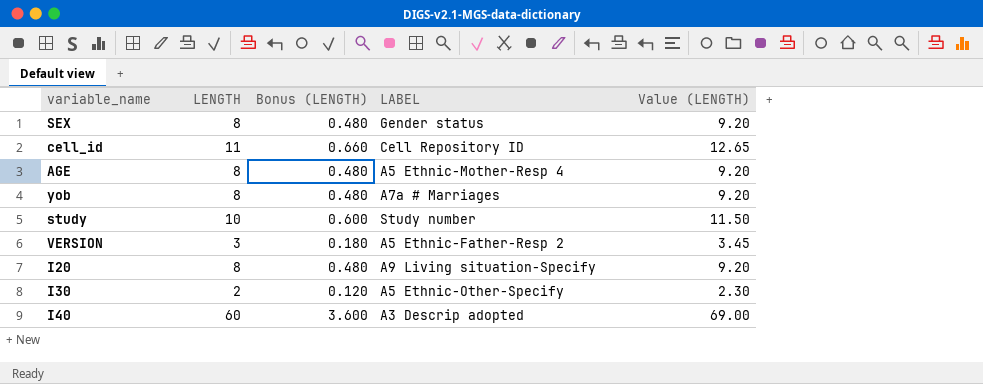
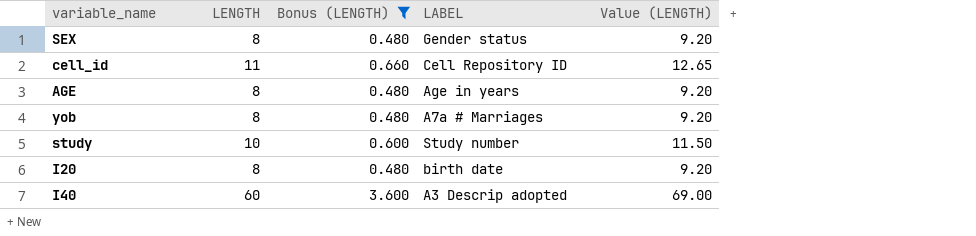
filter: none -> Bonus (LENGTH) >= 0.480
AGE | LABEL: A5 Ethnic-Mother-Resp 4 -> Age in years
I20 | LABEL: A9 Living situation-Specify -> birth date

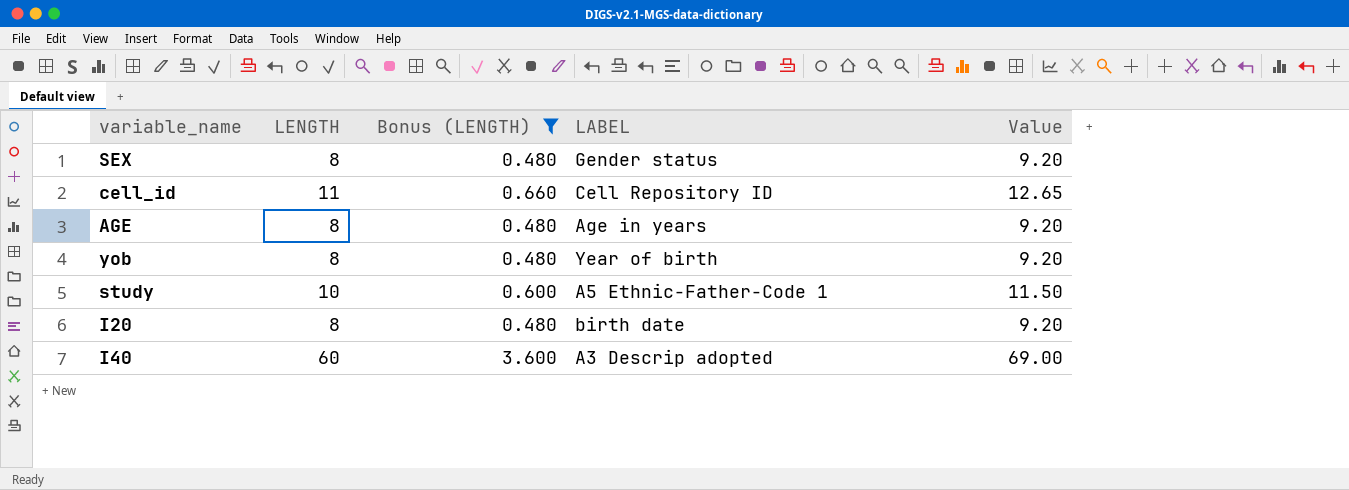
column name: Value (LENGTH) -> Value
yob | LABEL: A7a # Marriages -> Year of birth
study | LABEL: Study number -> A5 Ethnic-Father-Code 1

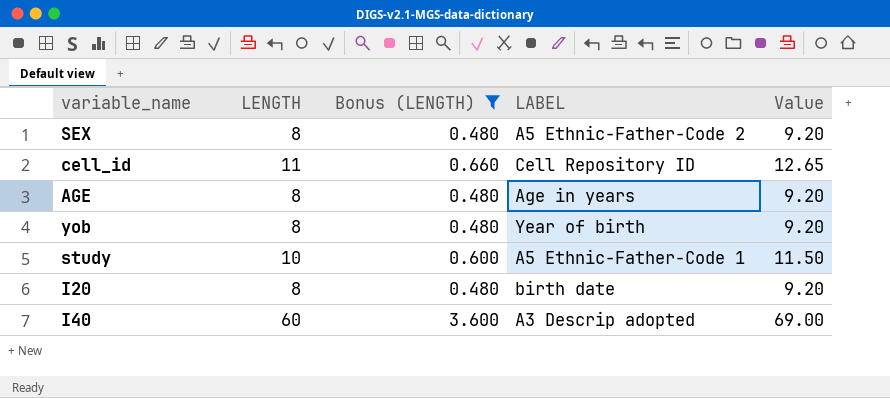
SEX | LABEL: Gender status -> A5 Ethnic-Father-Code 2

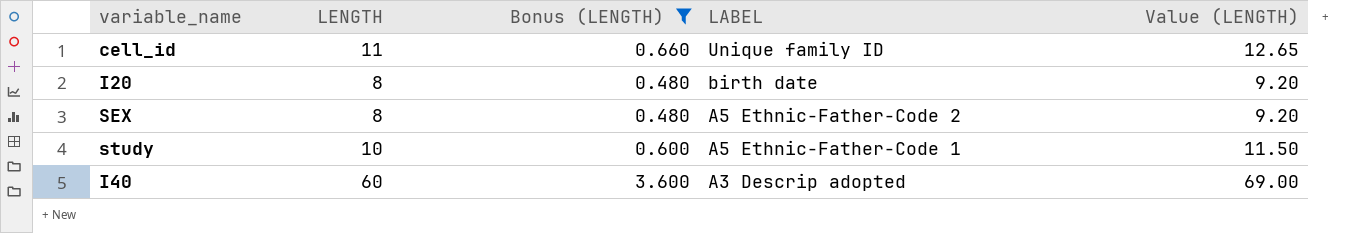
row order: none -> LABEL descending
column name: Value -> Value (LENGTH)
row AGE: 8 | 0.480 | Age in years | 9.20 -> none
row yob: 8 | 0.480 | Year of birth | 9.20 -> none
cell_id | LABEL: Cell Repository ID -> Unique family ID

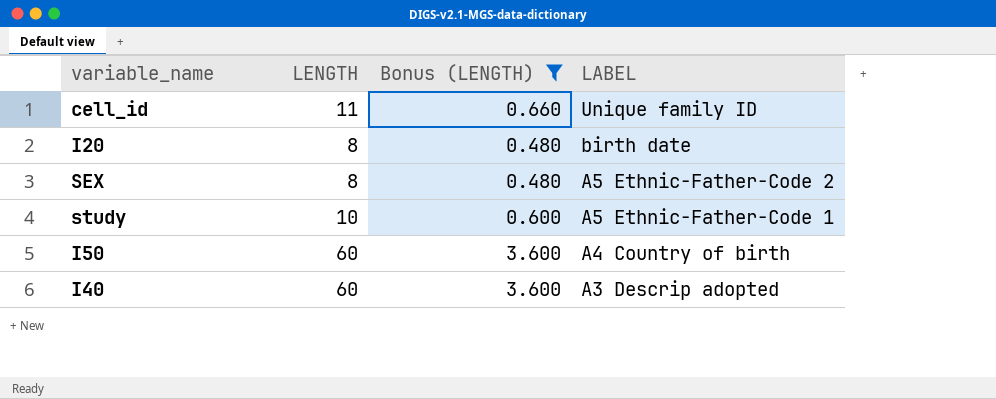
column Value (LENGTH) | formula: [LENGTH] * 1.15 -> none
row I50: none -> 60 | 3.600 | A4 Country of birth

